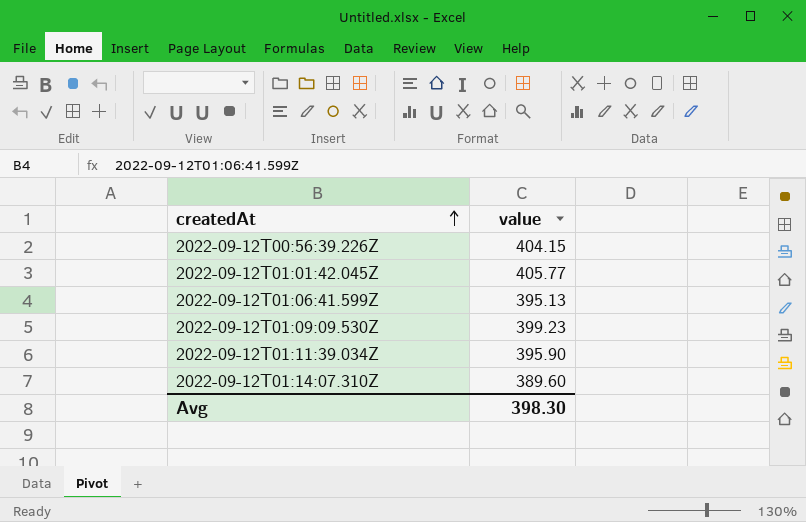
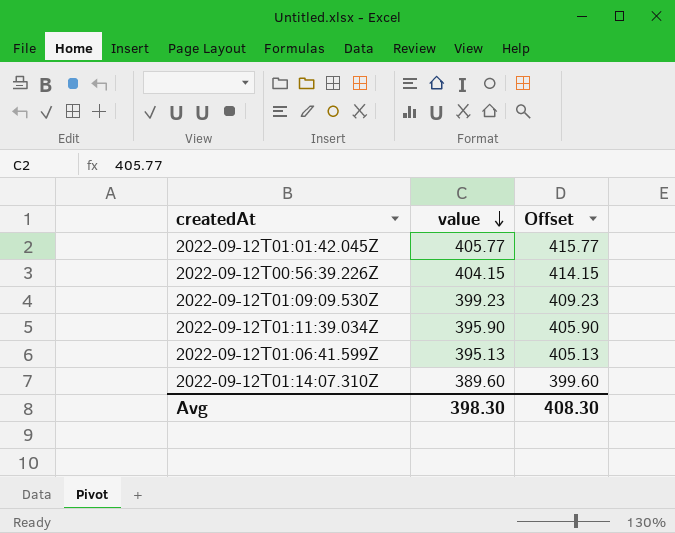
row order: createdAt ascending -> value descending
column Offset | formula: none -> [value] + 10

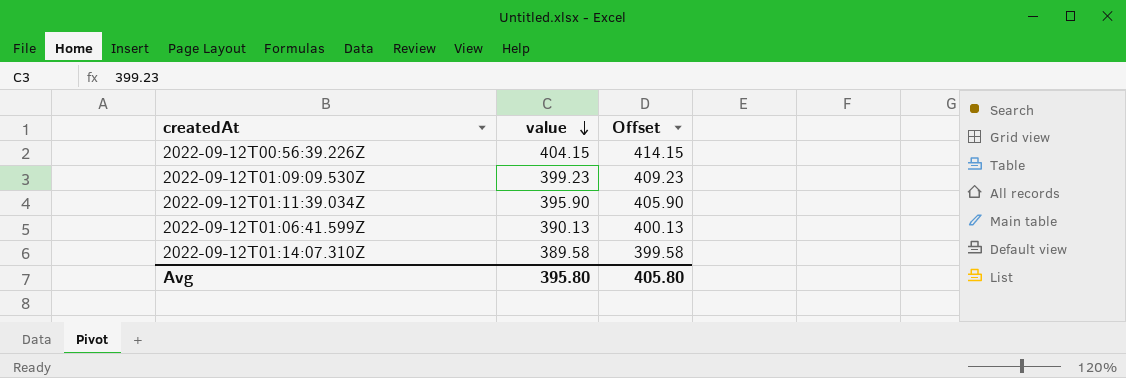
row 2022-09-12T01:01:42.045Z: 405.77 | 415.77 -> none
2022-09-12T01:06:41.599Z | value: 395.13 -> 390.13
2022-09-12T01:06:41.599Z | Offset: 405.13 -> 400.13
2022-09-12T01:14:07.310Z | value: 389.60 -> 389.58
2022-09-12T01:14:07.310Z | Offset: 399.60 -> 399.58
Avg | value: 398.30 -> 395.80
Avg | Offset: 408.30 -> 405.80

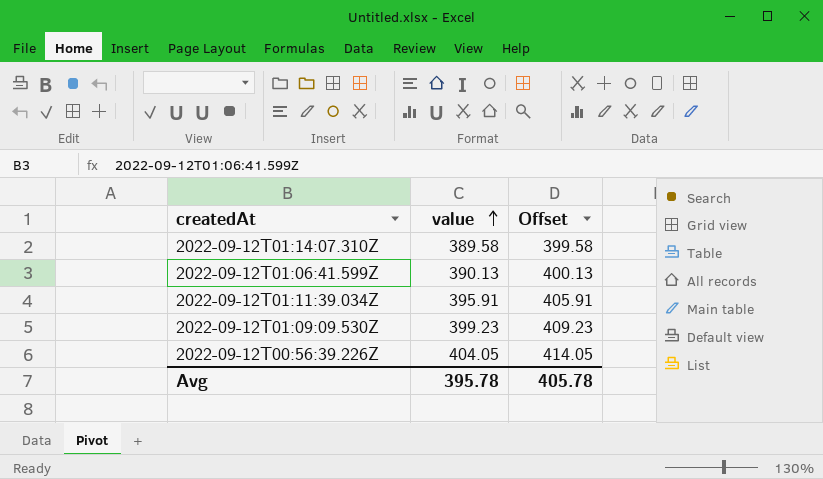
row order: value descending -> value ascending
2022-09-12T01:11:39.034Z | value: 395.90 -> 395.91
2022-09-12T01:11:39.034Z | Offset: 405.90 -> 405.91
2022-09-12T00:56:39.226Z | value: 404.15 -> 404.05
2022-09-12T00:56:39.226Z | Offset: 414.15 -> 414.05
Avg | value: 395.80 -> 395.78
Avg | Offset: 405.80 -> 405.78

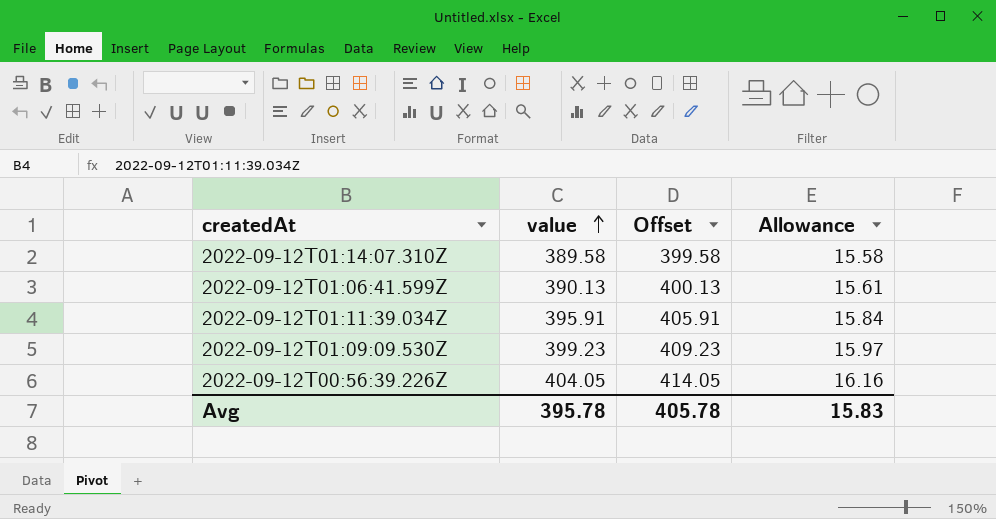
column Allowance | formula: none -> [value] * 0.04

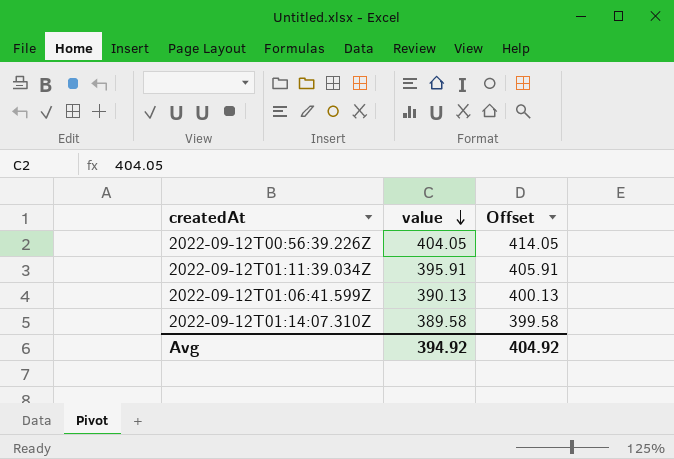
row order: value ascending -> value descending
column Allowance | formula: [value] * 0.04 -> none
row 2022-09-12T01:09:09.530Z: 399.23 | 409.23 | 15.97 -> none
Avg | value: 395.78 -> 394.92
Avg | Offset: 405.78 -> 404.92

